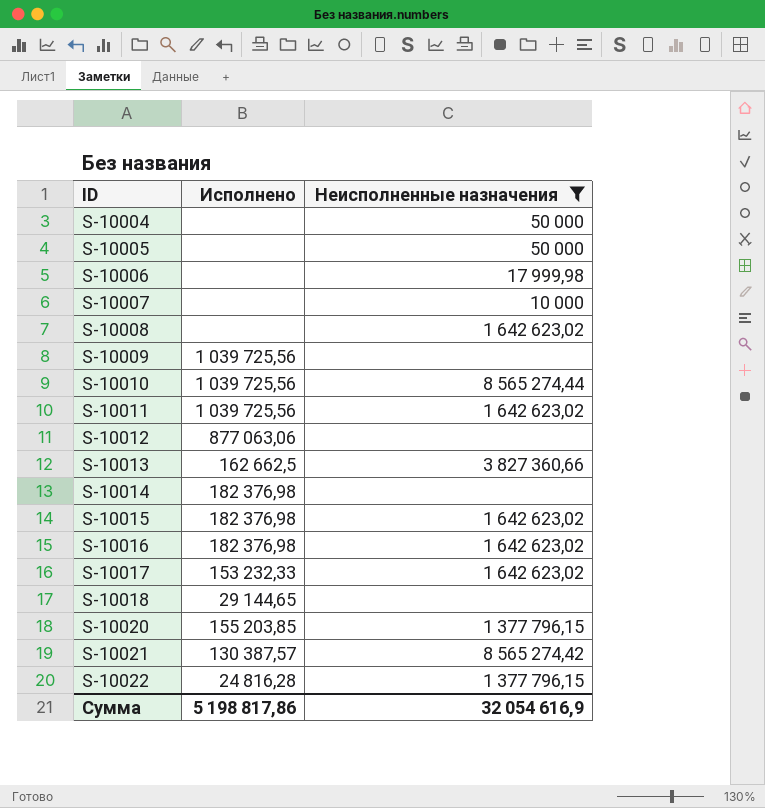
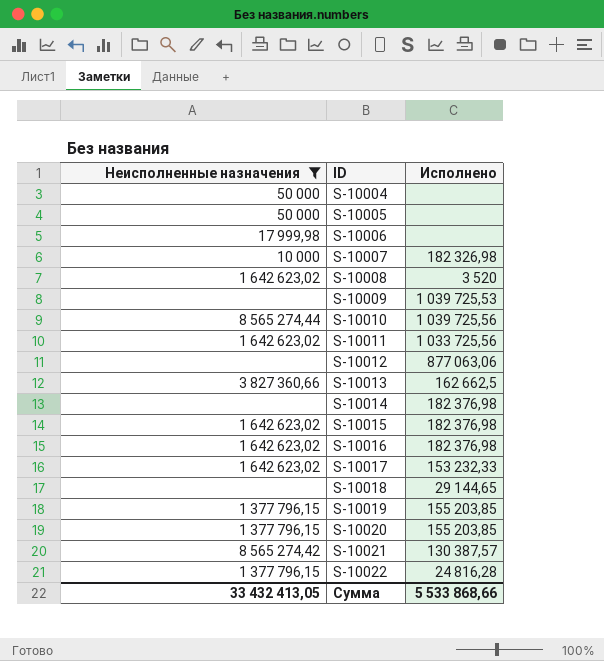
column Неисполненные назначения | position: 3 -> 1
S-10007 | Исполнено: none -> 182 326,98
S-10008 | Исполнено: none -> 3 520
S-10009 | Исполнено: 1 039 725,56 -> 1 039 725,53
S-10011 | Исполнено: 1 039 725,56 -> 1 033 725,56
row S-10019: none -> 1 377 796,15 | 155 203,85
Сумма | Неисполненные назначения: 32 054 616,9 -> 33 432 413,05
Сумма | Исполнено: 5 198 817,86 -> 5 533 868,66

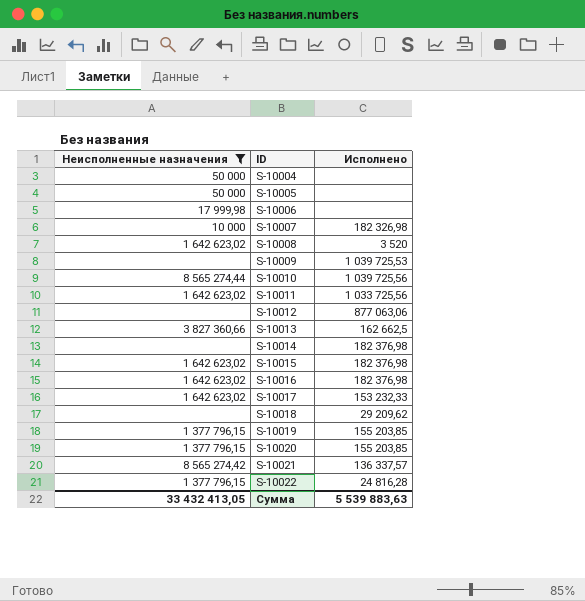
S-10018 | Исполнено: 29 144,65 -> 29 209,62
S-10021 | Исполнено: 130 387,57 -> 136 337,57
Сумма | Исполнено: 5 533 868,66 -> 5 539 883,63

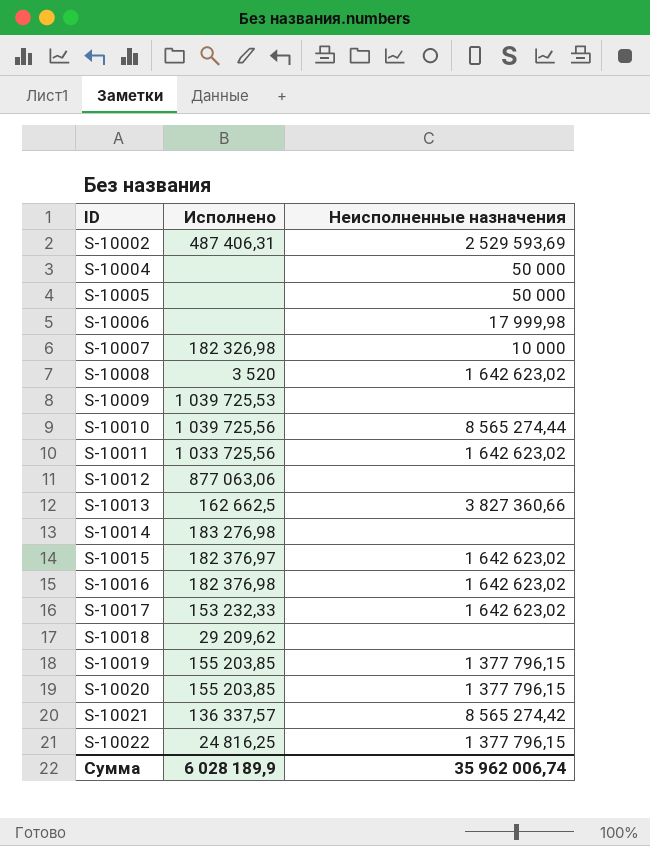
filter: Неисполненные назначения != 2 529 593,69 -> none
column Неисполненные назначения | position: 1 -> 3
S-10014 | Исполнено: 182 376,98 -> 183 276,98
S-10015 | Исполнено: 182 376,98 -> 182 376,97
S-10022 | Исполнено: 24 816,28 -> 24 816,25
Сумма | Исполнено: 5 539 883,63 -> 6 028 189,9
Сумма | Неисполненные назначения: 33 432 413,05 -> 35 962 006,74

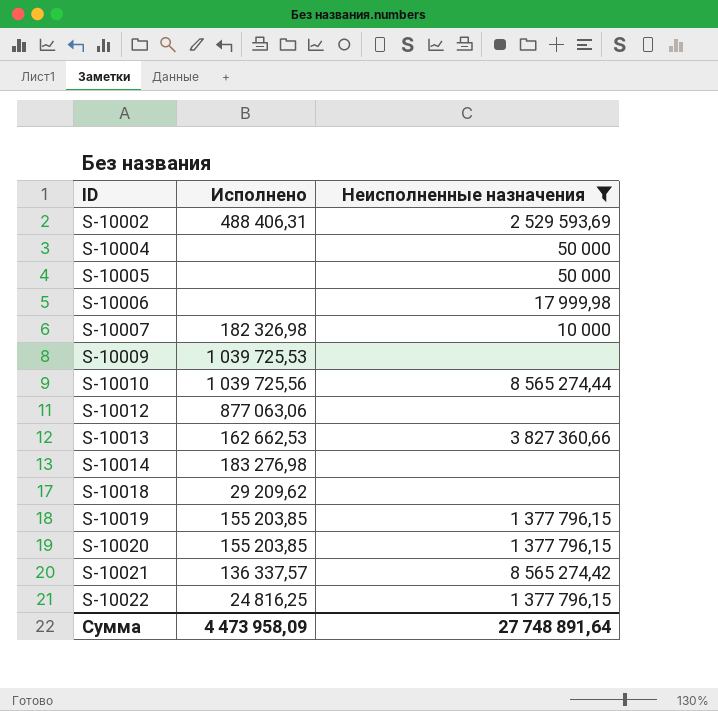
filter: none -> Неисполненные назначения != 1 642 623,02
S-10002 | Исполнено: 487 406,31 -> 488 406,31
S-10013 | Исполнено: 162 662,5 -> 162 662,53
Сумма | Исполнено: 6 028 189,9 -> 4 473 958,09
Сумма | Неисполненные назначения: 35 962 006,74 -> 27 748 891,64

